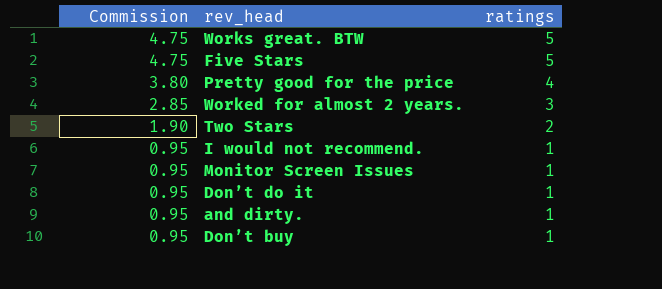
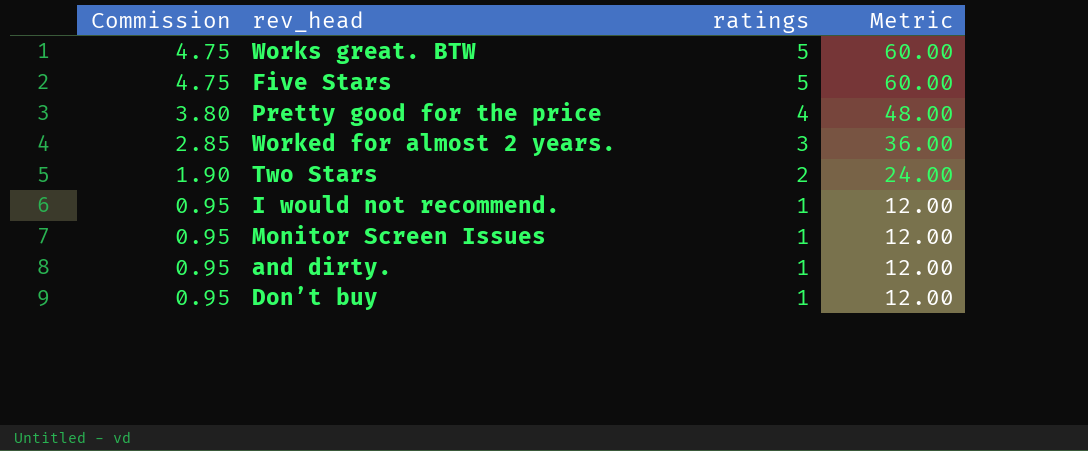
column Metric | formula: none -> [ratings] * 12
row Don’t do it: 0.95 | 1 -> none

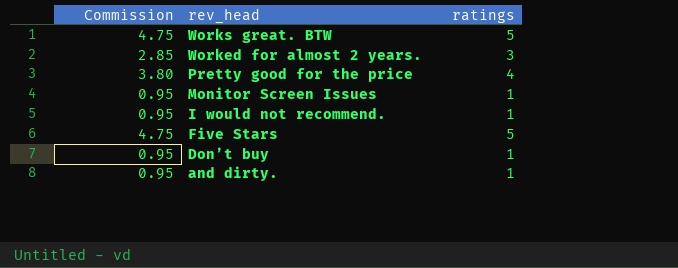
row order: Commission descending -> rev_head descending
column Metric | formula: [ratings] * 12 -> none
row Two Stars: 1.90 | 2 | 24.00 -> none

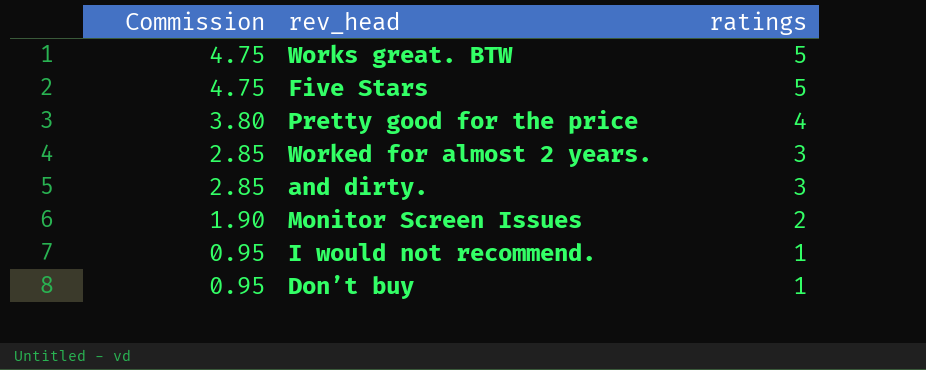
row order: rev_head descending -> Commission descending
and dirty. | Commission: 0.95 -> 2.85
and dirty. | ratings: 1 -> 3
Monitor Screen Issues | Commission: 0.95 -> 1.90
Monitor Screen Issues | ratings: 1 -> 2

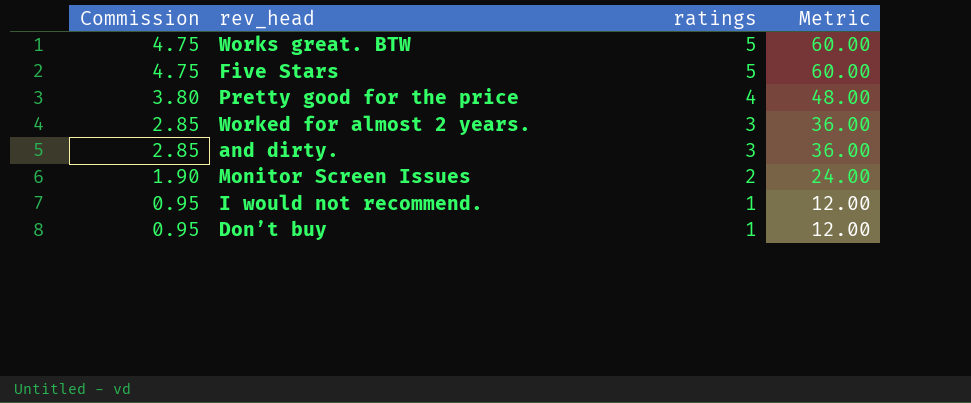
column Metric | formula: none -> [ratings] * 12

